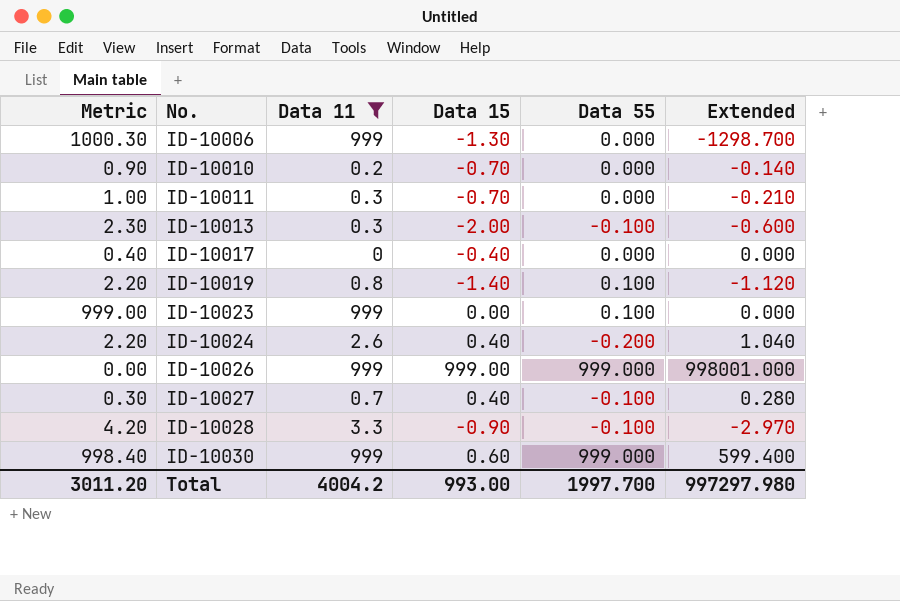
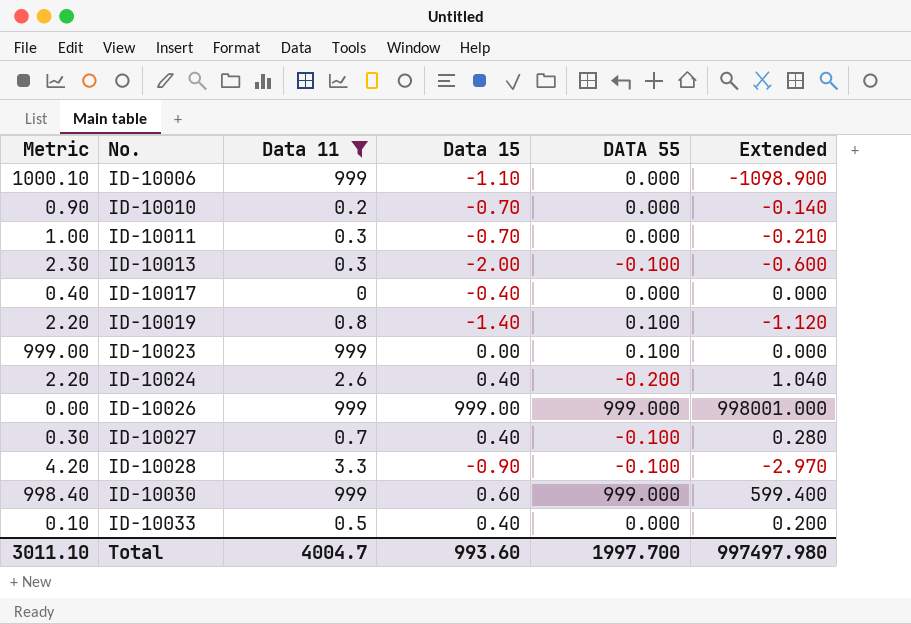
column name: Data 55 -> DATA 55
ID-10006 | Metric: 1000.30 -> 1000.10
ID-10006 | Data 15: -1.30 -> -1.10
ID-10006 | Extended: -1298.700 -> -1098.900
row ID-10033: none -> 0.10 | 0.5 | 0.40 | 0.000 | 0.200
Total | Metric: 3011.20 -> 3011.10
Total | Data 11: 4004.2 -> 4004.7
Total | Data 15: 993.00 -> 993.60
Total | Extended: 997297.980 -> 997497.980

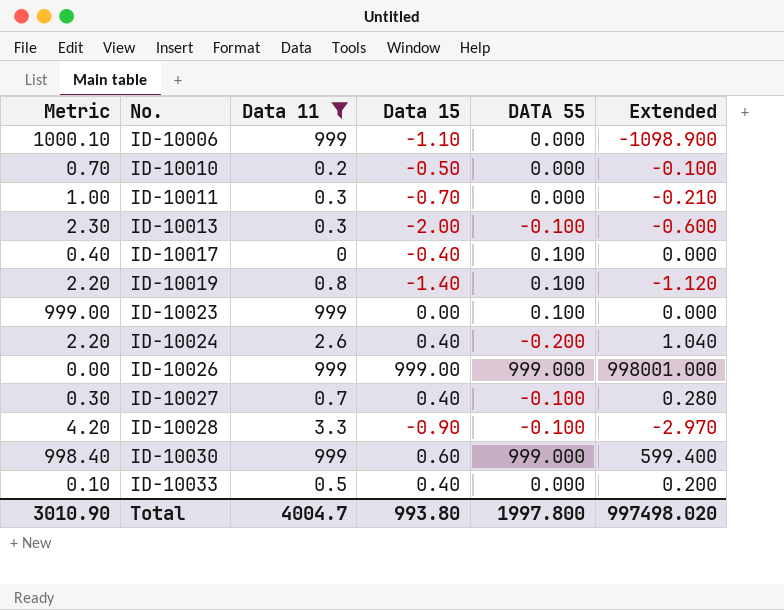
ID-10010 | Metric: 0.90 -> 0.70
ID-10010 | Data 15: -0.70 -> -0.50
ID-10010 | Extended: -0.140 -> -0.100
ID-10017 | DATA 55: 0.000 -> 0.100
Total | Metric: 3011.10 -> 3010.90
Total | Data 15: 993.60 -> 993.80
Total | DATA 55: 1997.700 -> 1997.800
Total | Extended: 997497.980 -> 997498.020

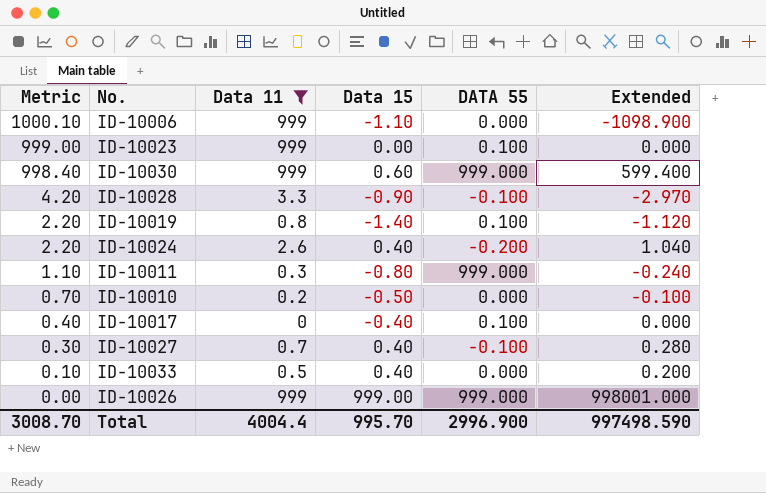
row order: No. ascending -> Metric descending
row ID-10013: 2.30 | 0.3 | -2.00 | -0.100 | -0.600 -> none
ID-10011 | Metric: 1.00 -> 1.10
ID-10011 | Data 15: -0.70 -> -0.80
ID-10011 | DATA 55: 0.000 -> 999.000
ID-10011 | Extended: -0.210 -> -0.240
Total | Metric: 3010.90 -> 3008.70
Total | Data 11: 4004.7 -> 4004.4
Total | Data 15: 993.80 -> 995.70
Total | DATA 55: 1997.800 -> 2996.900
Total | Extended: 997498.020 -> 997498.590

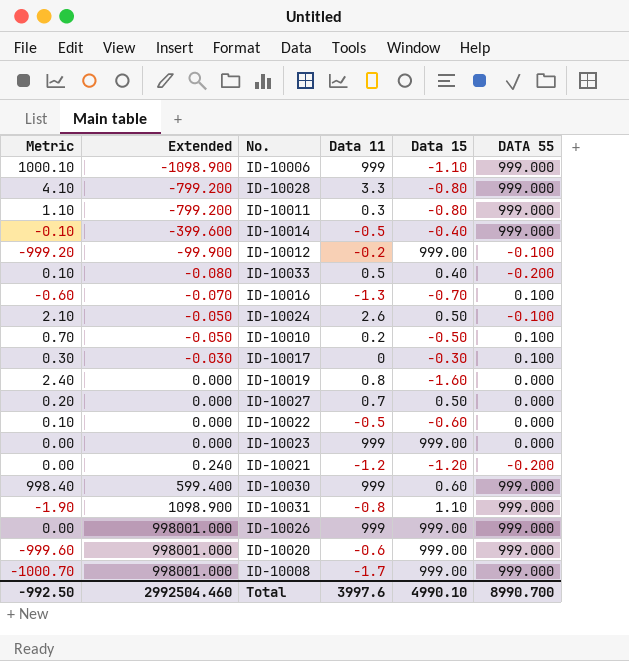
filter: Data 11 >= 0 -> none
row order: Metric descending -> Extended ascending
column Extended | formula: [Data 11] * [Data 15] -> [Data 15] * [DATA 55]
column Extended | position: 6 -> 2
ID-10006 | DATA 55: 0.000 -> 999.000
ID-10028 | Metric: 4.20 -> 4.10
ID-10028 | Data 15: -0.90 -> -0.80
ID-10028 | DATA 55: -0.100 -> 999.000
ID-10033 | DATA 55: 0.000 -> -0.200
ID-10024 | Metric: 2.20 -> 2.10
ID-10024 | Data 15: 0.40 -> 0.50
ID-10024 | DATA 55: -0.200 -> -0.100
ID-10010 | DATA 55: 0.000 -> 0.100
ID-10017 | Metric: 0.40 -> 0.30
ID-10017 | Data 15: -0.40 -> -0.30
ID-10019 | Metric: 2.20 -> 2.40
ID-10019 | Data 15: -1.40 -> -1.60
ID-10019 | DATA 55: 0.100 -> 0.000
ID-10027 | Metric: 0.30 -> 0.20
ID-10027 | Data 15: 0.40 -> 0.50
ID-10027 | DATA 55: -0.100 -> 0.000
ID-10023 | Metric: 999.00 -> 0.00
ID-10023 | Data 15: 0.00 -> 999.00
ID-10023 | DATA 55: 0.100 -> 0.000
Total | Metric: 3008.70 -> -992.50
Total | Extended: 997498.590 -> 2992504.460
Total | Data 11: 4004.4 -> 3997.6
Total | Data 15: 995.70 -> 4990.10
Total | DATA 55: 2996.900 -> 8990.700

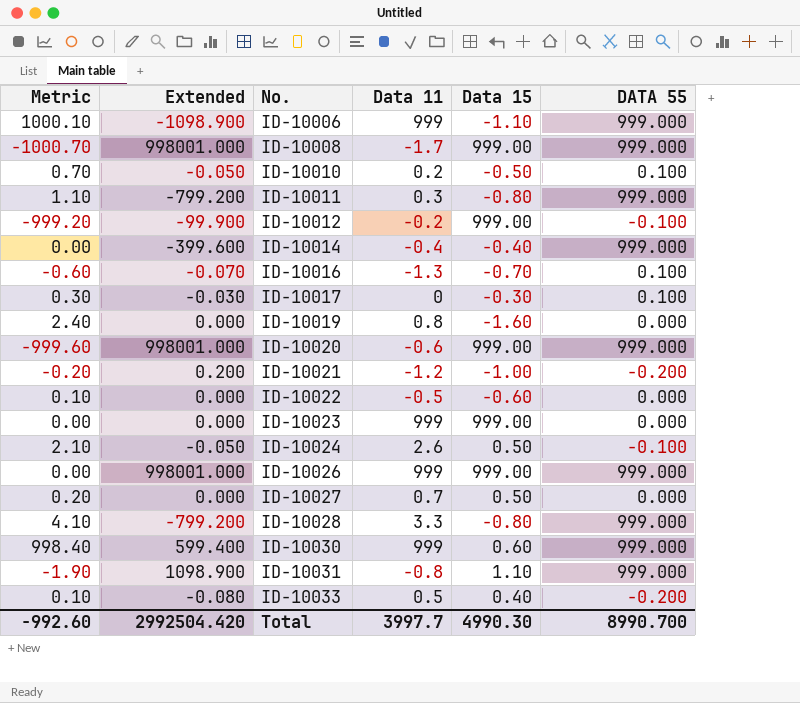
row order: Extended ascending -> No. ascending
ID-10014 | Metric: -0.10 -> 0.00
ID-10014 | Data 11: -0.5 -> -0.4
ID-10021 | Metric: 0.00 -> -0.20
ID-10021 | Extended: 0.240 -> 0.200
ID-10021 | Data 15: -1.20 -> -1.00
Total | Metric: -992.50 -> -992.60
Total | Extended: 2992504.460 -> 2992504.420
Total | Data 11: 3997.6 -> 3997.7
Total | Data 15: 4990.10 -> 4990.30

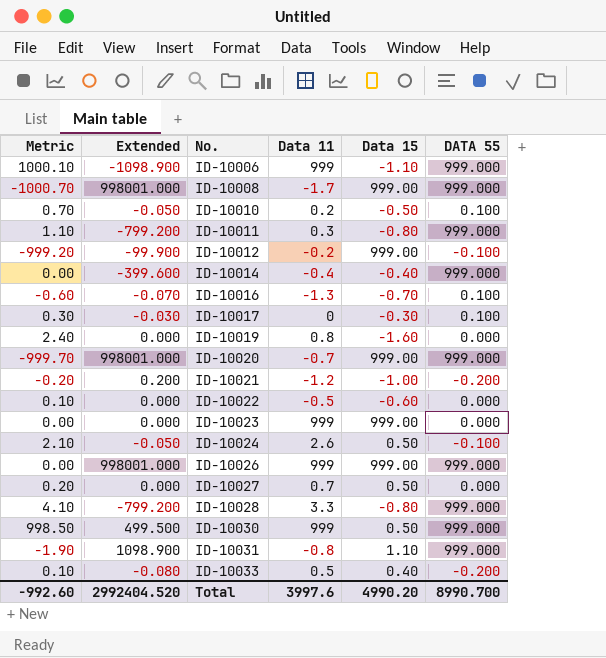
ID-10020 | Metric: -999.60 -> -999.70
ID-10020 | Data 11: -0.6 -> -0.7
ID-10030 | Metric: 998.40 -> 998.50
ID-10030 | Extended: 599.400 -> 499.500
ID-10030 | Data 15: 0.60 -> 0.50
Total | Extended: 2992504.420 -> 2992404.520
Total | Data 11: 3997.7 -> 3997.6
Total | Data 15: 4990.30 -> 4990.20

